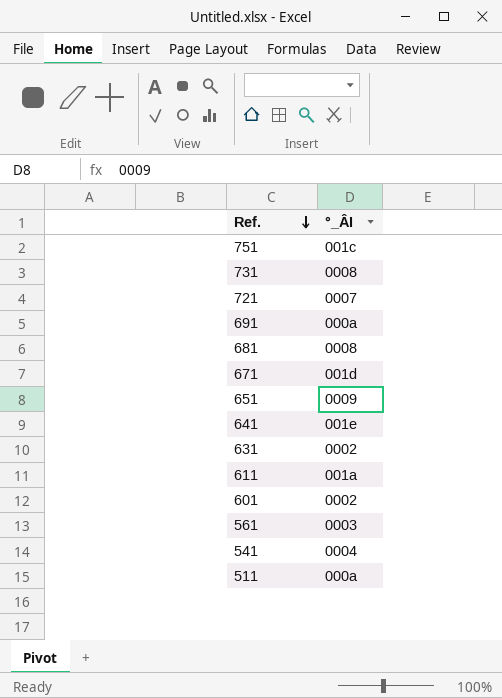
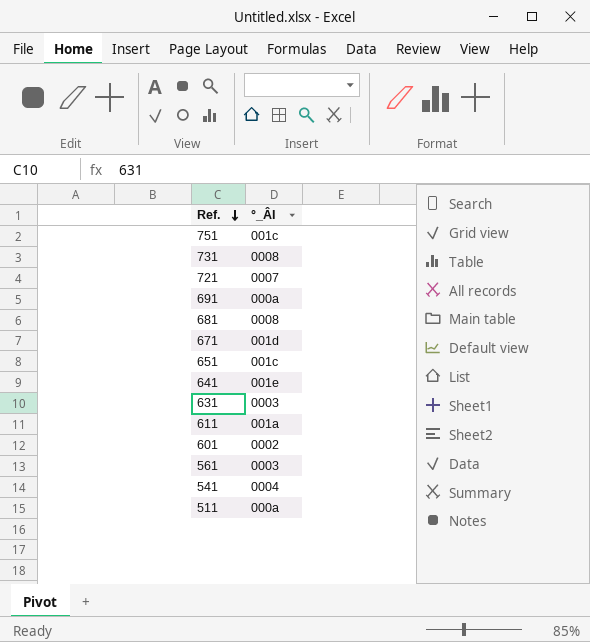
651 | °_ÂI: 0009 -> 001c
631 | °_ÂI: 0002 -> 0003

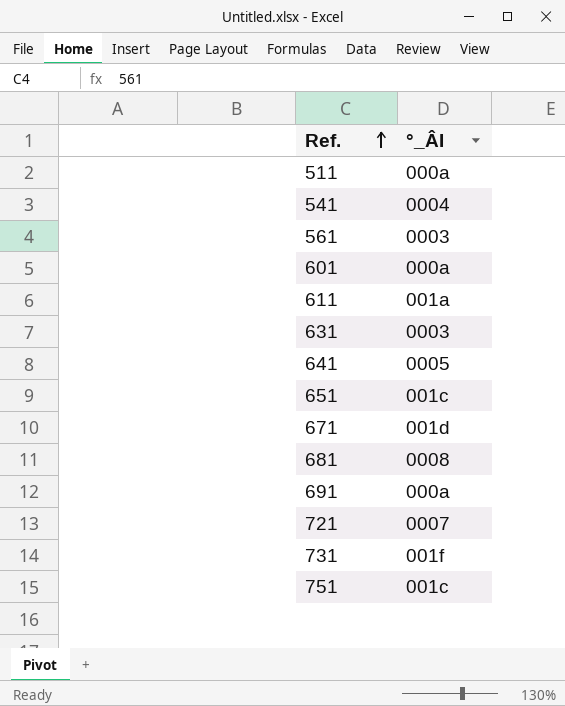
row order: Ref. descending -> Ref. ascending
601 | °_ÂI: 0002 -> 000a
641 | °_ÂI: 001e -> 0005
731 | °_ÂI: 0008 -> 001f

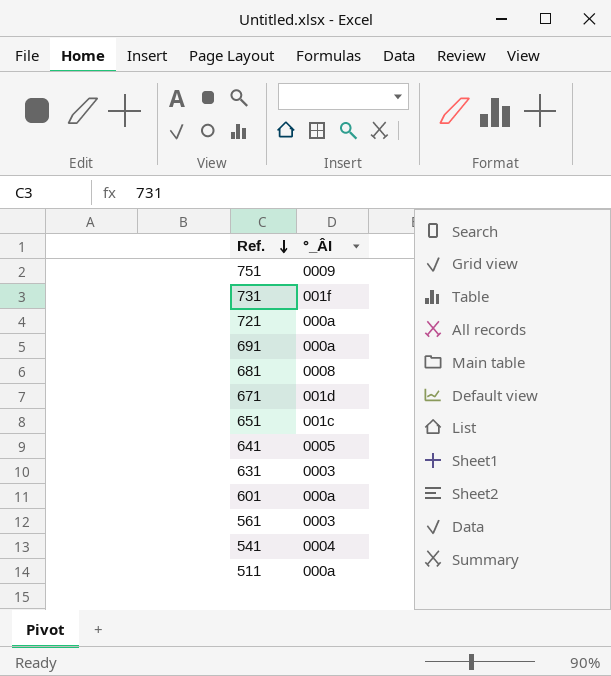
row order: Ref. ascending -> Ref. descending
row 611: 001a -> none
751 | °_ÂI: 001c -> 0009
721 | °_ÂI: 0007 -> 000a

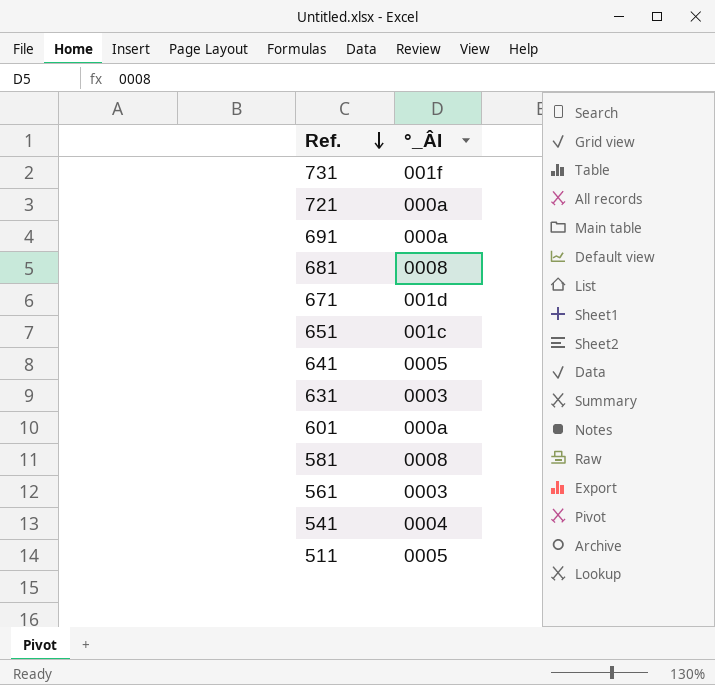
row 751: 0009 -> none
row 581: none -> 0008
511 | °_ÂI: 000a -> 0005

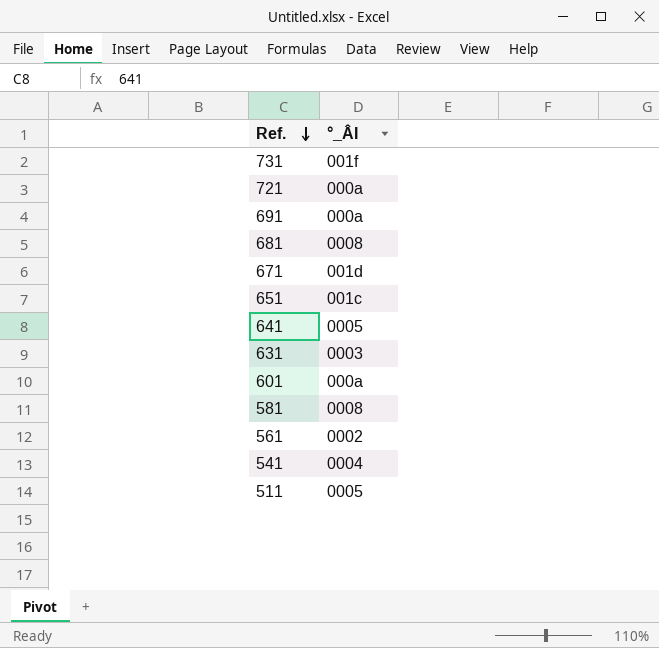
561 | °_ÂI: 0003 -> 0002

